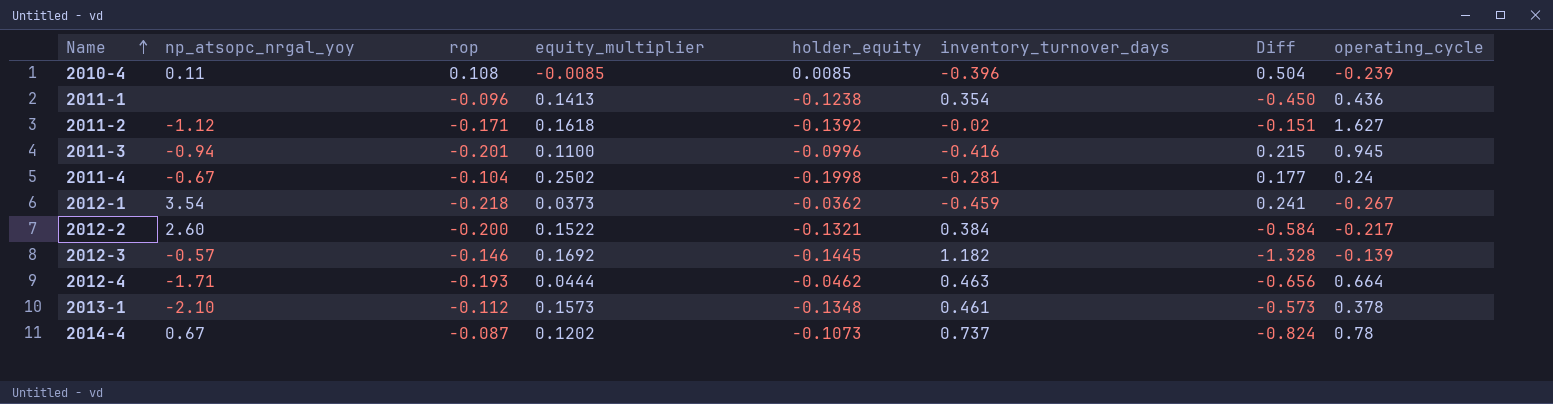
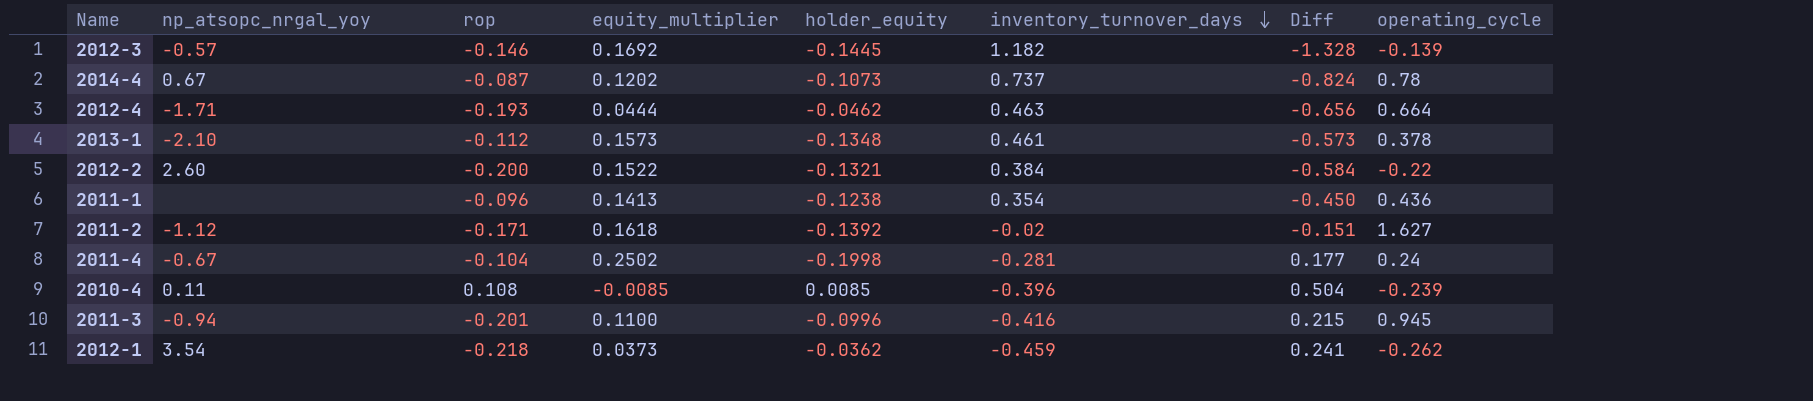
row order: Name ascending -> inventory_turnover_days descending
2012-2 | operating_cycle: -0.217 -> -0.22
2012-1 | operating_cycle: -0.267 -> -0.262

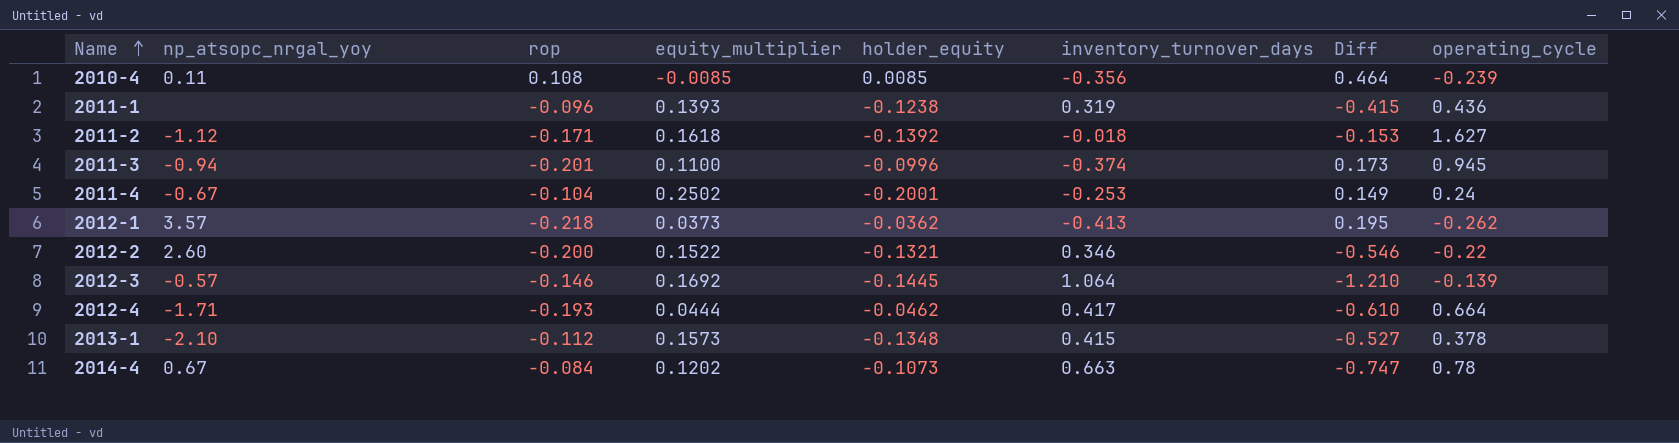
row order: inventory_turnover_days descending -> Name ascending
2010-4 | inventory_turnover_days: -0.396 -> -0.356
2010-4 | Diff: 0.504 -> 0.464
2011-1 | equity_multiplier: 0.1413 -> 0.1393
2011-1 | inventory_turnover_days: 0.354 -> 0.319
2011-1 | Diff: -0.450 -> -0.415
2011-2 | inventory_turnover_days: -0.02 -> -0.018
2011-2 | Diff: -0.151 -> -0.153
2011-3 | inventory_turnover_days: -0.416 -> -0.374
2011-3 | Diff: 0.215 -> 0.173
2011-4 | holder_equity: -0.1998 -> -0.2001
2011-4 | inventory_turnover_days: -0.281 -> -0.253
2011-4 | Diff: 0.177 -> 0.149
2012-1 | np_atsopc_nrgal_yoy: 3.54 -> 3.57
2012-1 | inventory_turnover_days: -0.459 -> -0.413
2012-1 | Diff: 0.241 -> 0.195
2012-2 | inventory_turnover_days: 0.384 -> 0.346
2012-2 | Diff: -0.584 -> -0.546
2012-3 | inventory_turnover_days: 1.182 -> 1.064
2012-3 | Diff: -1.328 -> -1.210
2012-4 | inventory_turnover_days: 0.463 -> 0.417
2012-4 | Diff: -0.656 -> -0.610
2013-1 | inventory_turnover_days: 0.461 -> 0.415
2013-1 | Diff: -0.573 -> -0.527
2014-4 | rop: -0.087 -> -0.084
2014-4 | inventory_turnover_days: 0.737 -> 0.663
2014-4 | Diff: -0.824 -> -0.747

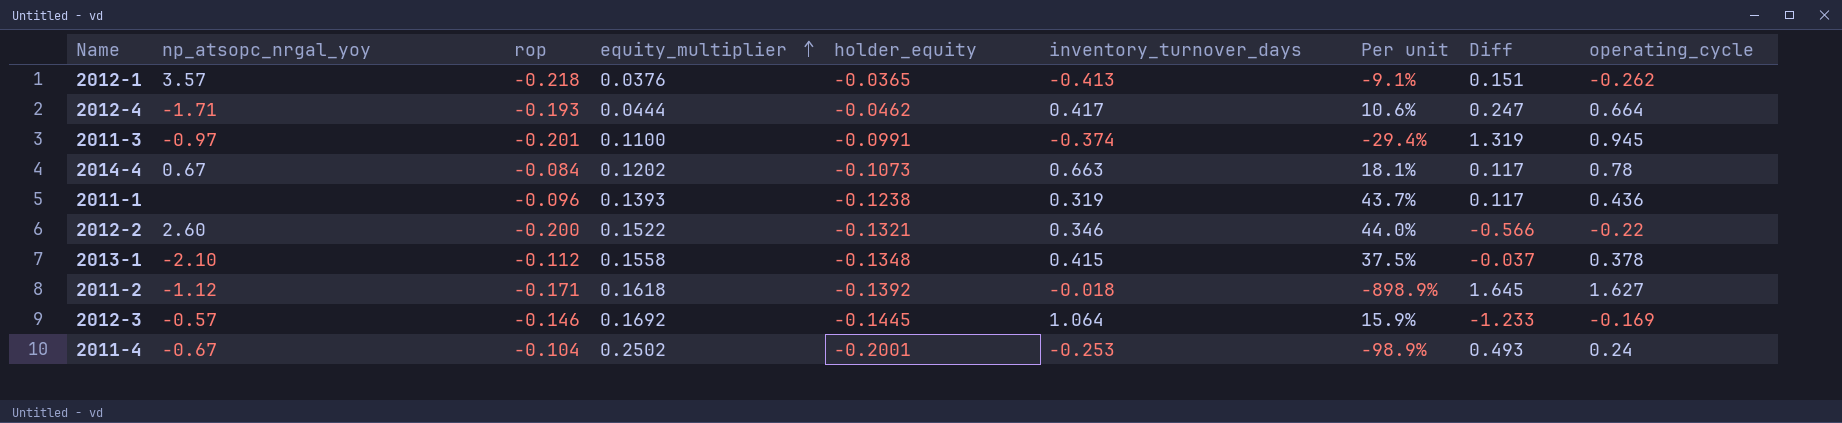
row order: Name ascending -> equity_multiplier ascending
column Per unit | formula: none -> [equity_multiplier] / [inventory_turnover_days]
column Diff | formula: [rop] - [inventory_turnover_days] -> [operating_cycle] - [inventory_turnover_days]
row 2010-4: 0.11 | 0.108 | -0.0085 | 0.0085 | -0.356 | 0.464 | -0.239 -> none
2012-1 | equity_multiplier: 0.0373 -> 0.0376
2012-1 | holder_equity: -0.0362 -> -0.0365
2011-3 | np_atsopc_nrgal_yoy: -0.94 -> -0.97
2011-3 | holder_equity: -0.0996 -> -0.0991
2013-1 | equity_multiplier: 0.1573 -> 0.1558
2012-3 | operating_cycle: -0.139 -> -0.169

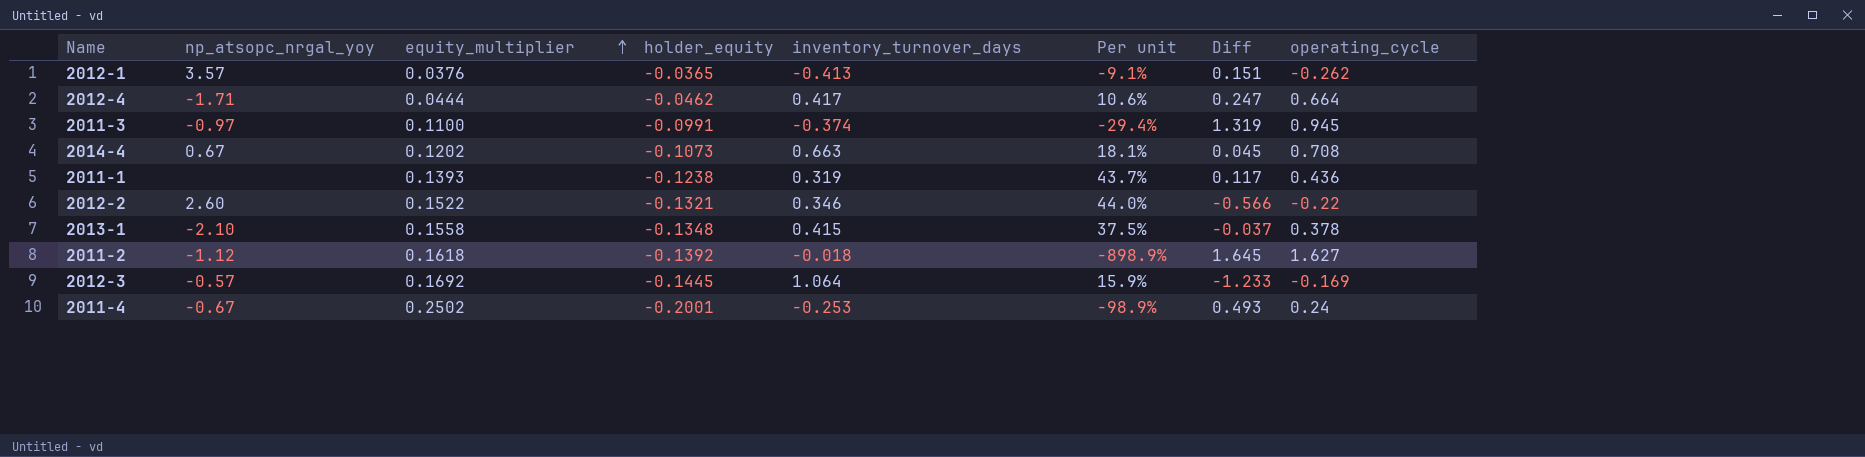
column rop | position: 3 -> none
2014-4 | Diff: 0.117 -> 0.045
2014-4 | operating_cycle: 0.78 -> 0.708

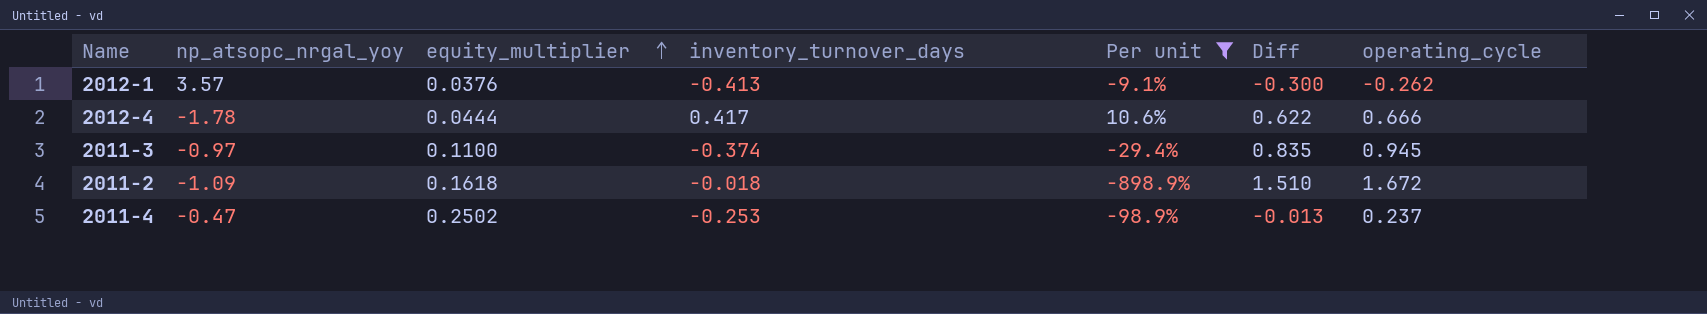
filter: none -> Per unit <= 10.6%
column holder_equity | position: 4 -> none
column Diff | formula: [operating_cycle] - [inventory_turnover_days] -> [operating_cycle] - [equity_multiplier]
2012-4 | np_atsopc_nrgal_yoy: -1.71 -> -1.78
2012-4 | operating_cycle: 0.664 -> 0.666
2011-2 | np_atsopc_nrgal_yoy: -1.12 -> -1.09
2011-2 | operating_cycle: 1.627 -> 1.672
2011-4 | np_atsopc_nrgal_yoy: -0.67 -> -0.47
2011-4 | operating_cycle: 0.24 -> 0.237

